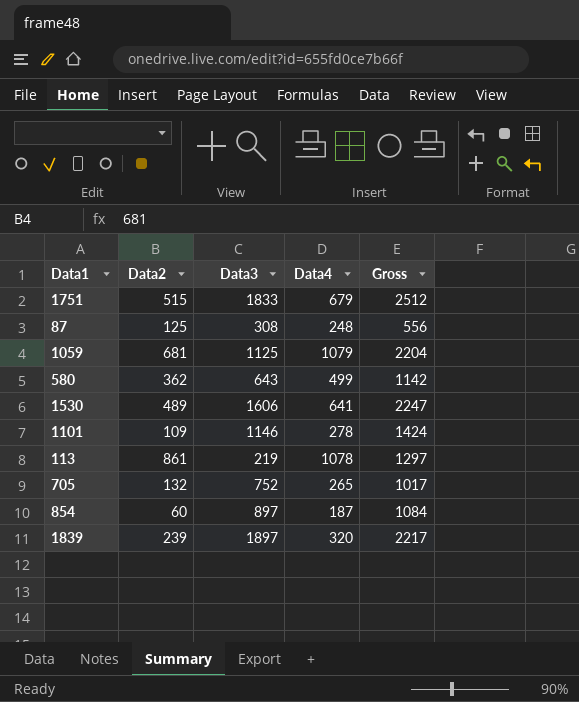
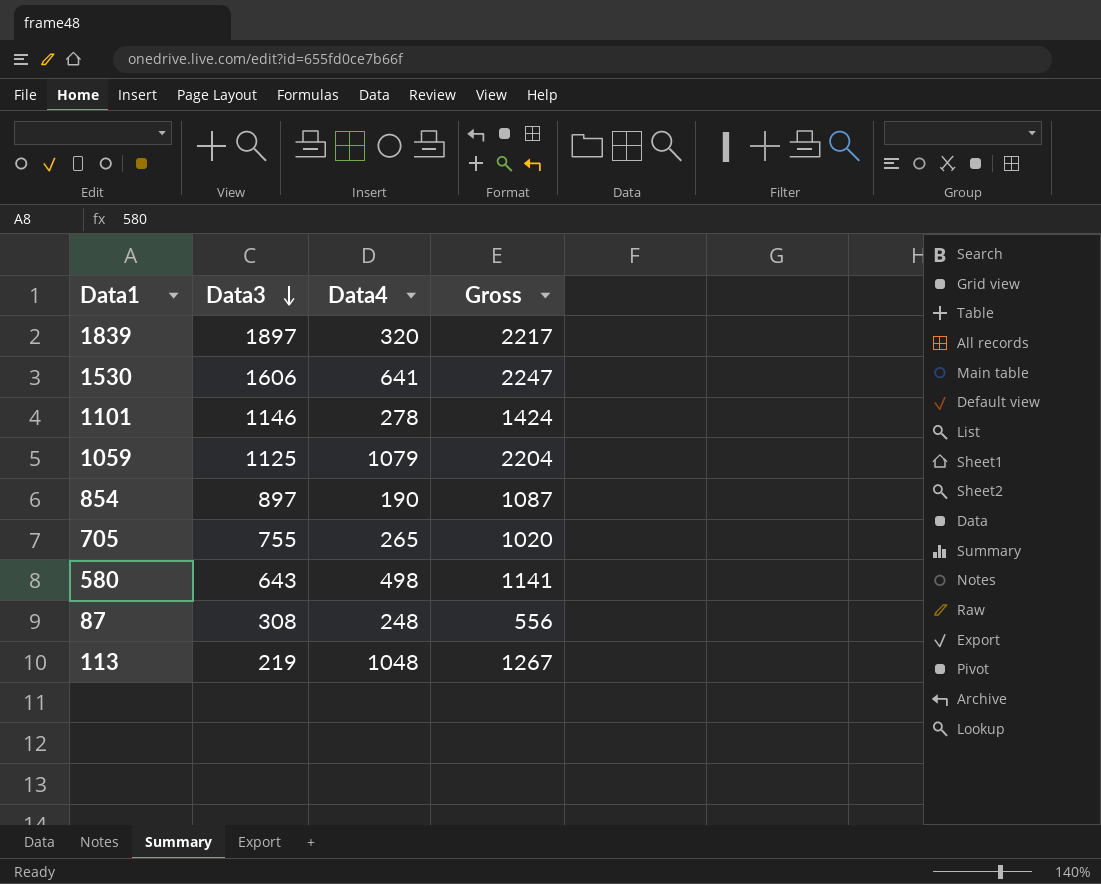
row order: none -> Data3 descending
column Data2 | position: 2 -> none
row 1751: 515 | 1833 | 679 | 2512 -> none
854 | Data4: 187 -> 190
854 | Gross: 1084 -> 1087
705 | Data3: 752 -> 755
705 | Gross: 1017 -> 1020
580 | Data4: 499 -> 498
580 | Gross: 1142 -> 1141
113 | Data4: 1078 -> 1048
113 | Gross: 1297 -> 1267

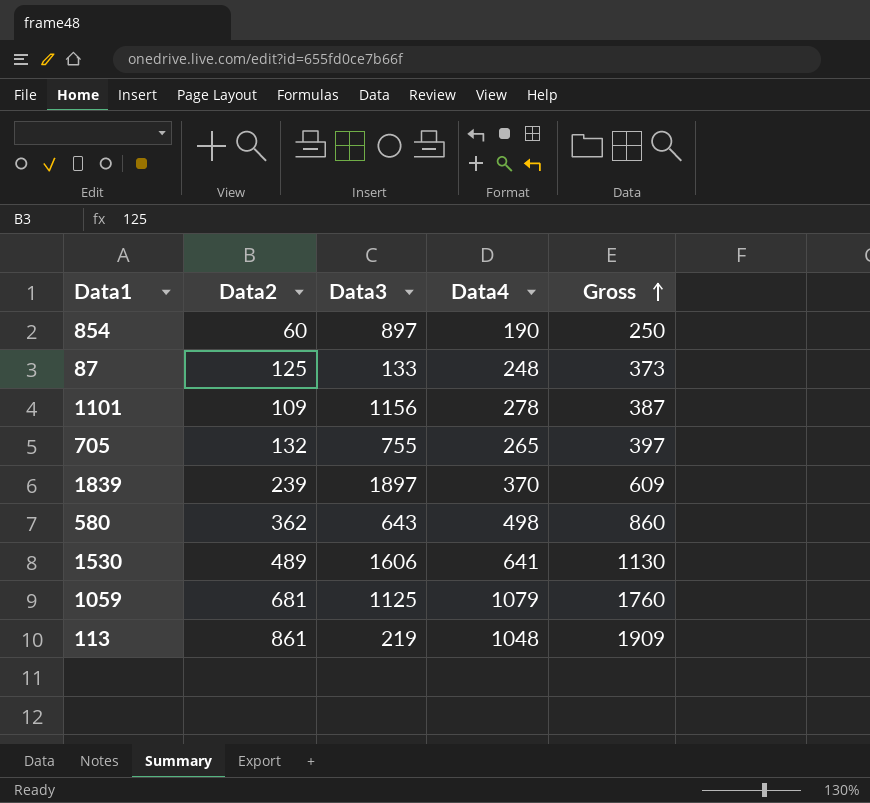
row order: Data3 descending -> Gross ascending
column Data2 | position: none -> 2
column Gross | formula: [Data3] + [Data4] -> [Data2] + [Data4]
87 | Data3: 308 -> 133
1101 | Data3: 1146 -> 1156
1839 | Data4: 320 -> 370

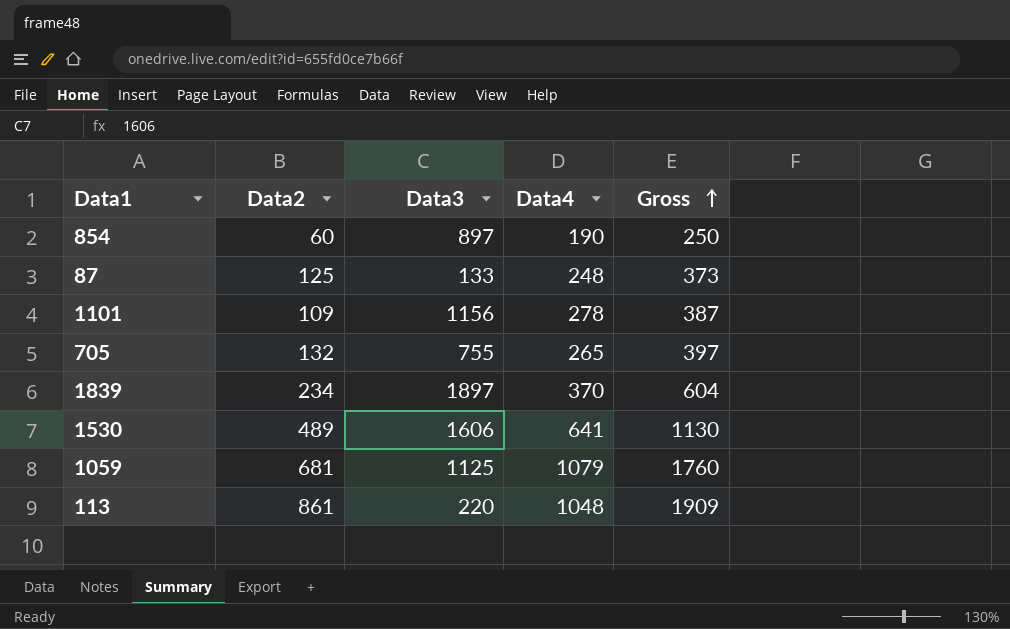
row 580: 362 | 643 | 498 | 860 -> none
1839 | Data2: 239 -> 234
1839 | Gross: 609 -> 604
113 | Data3: 219 -> 220

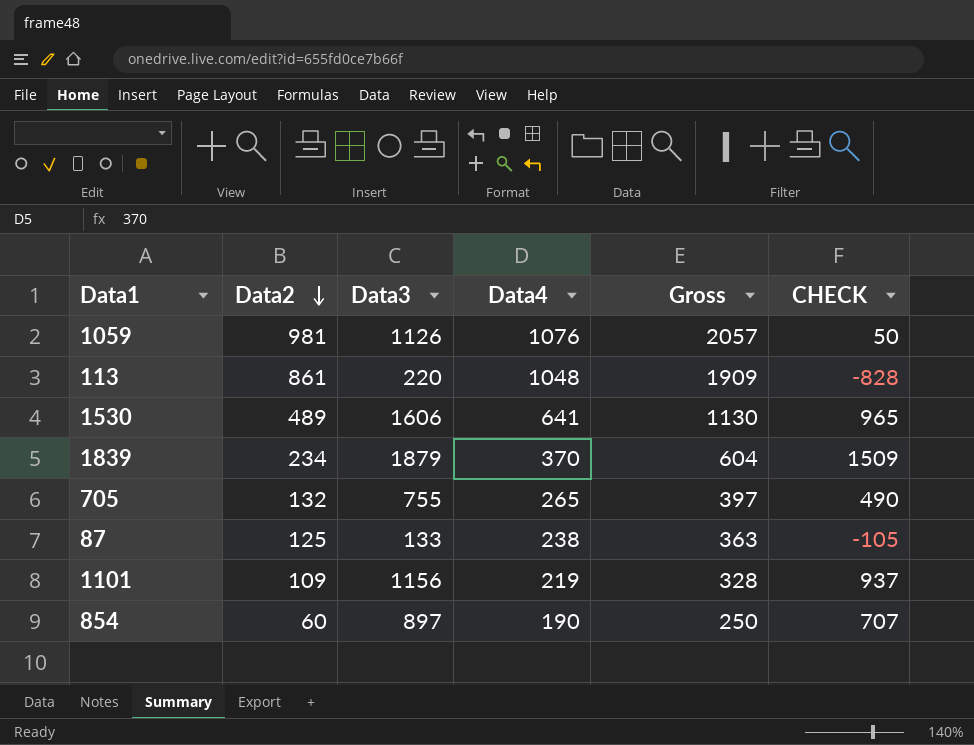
row order: Gross ascending -> Data2 descending
column CHECK | formula: none -> [Data3] - [Data4]
1059 | Data2: 681 -> 981
1059 | Data3: 1125 -> 1126
1059 | Data4: 1079 -> 1076
1059 | Gross: 1760 -> 2057
1839 | Data3: 1897 -> 1879
87 | Data4: 248 -> 238
87 | Gross: 373 -> 363
1101 | Data4: 278 -> 219
1101 | Gross: 387 -> 328

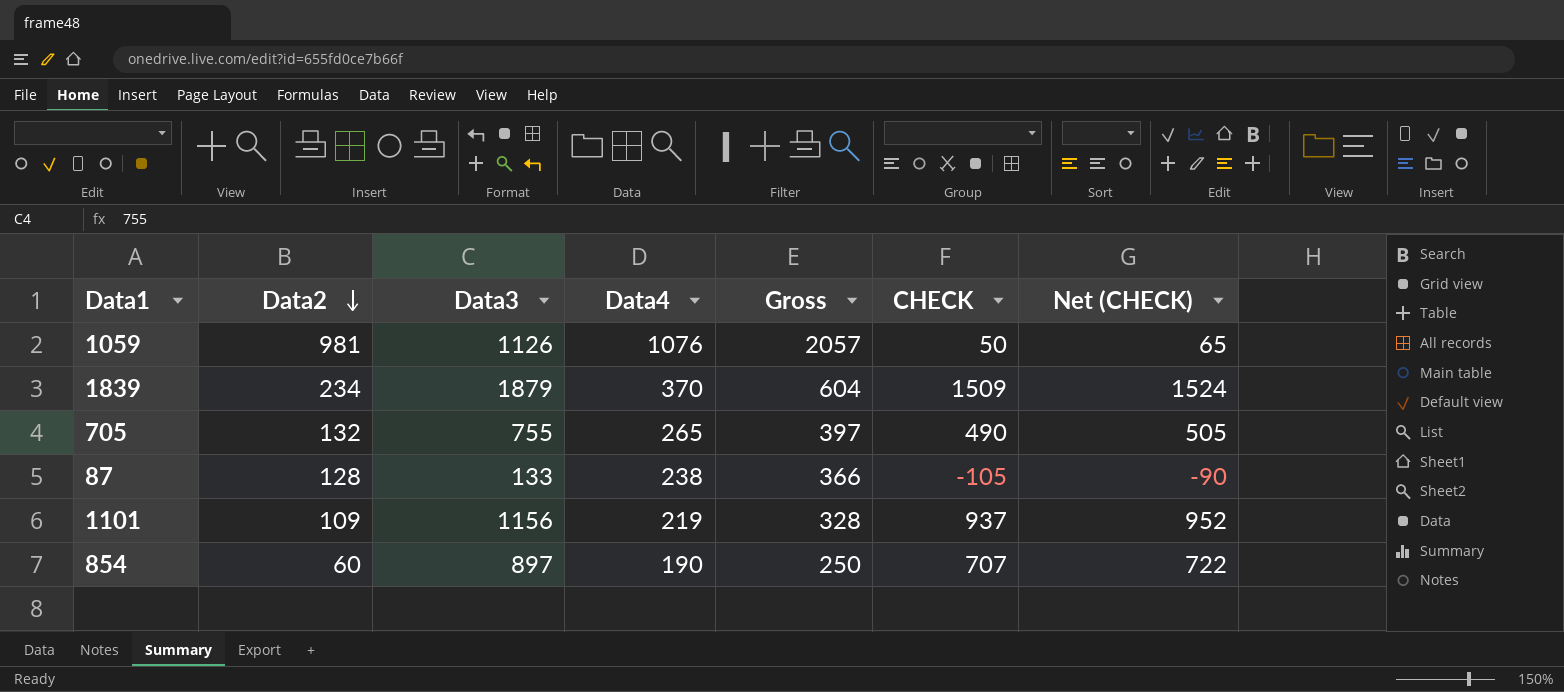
column Net (CHECK) | formula: none -> [CHECK] + 15
row 113: 861 | 220 | 1048 | 1909 | -828 -> none
row 1530: 489 | 1606 | 641 | 1130 | 965 -> none
87 | Data2: 125 -> 128
87 | Gross: 363 -> 366

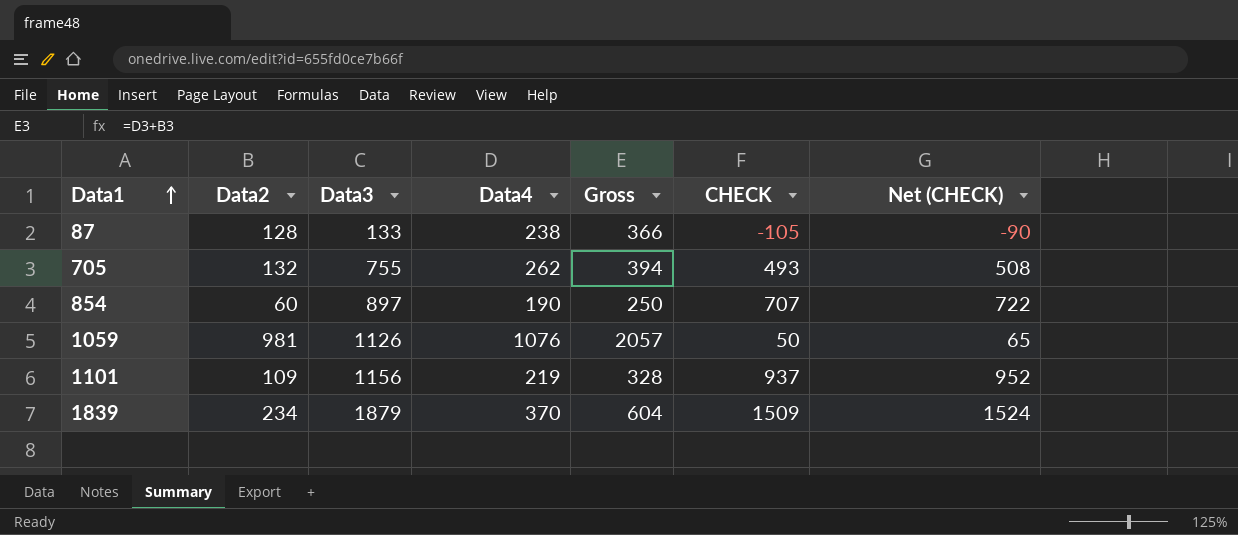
row order: Data2 descending -> Data1 ascending
705 | Data4: 265 -> 262
705 | Gross: 397 -> 394
705 | CHECK: 490 -> 493
705 | Net (CHECK): 505 -> 508

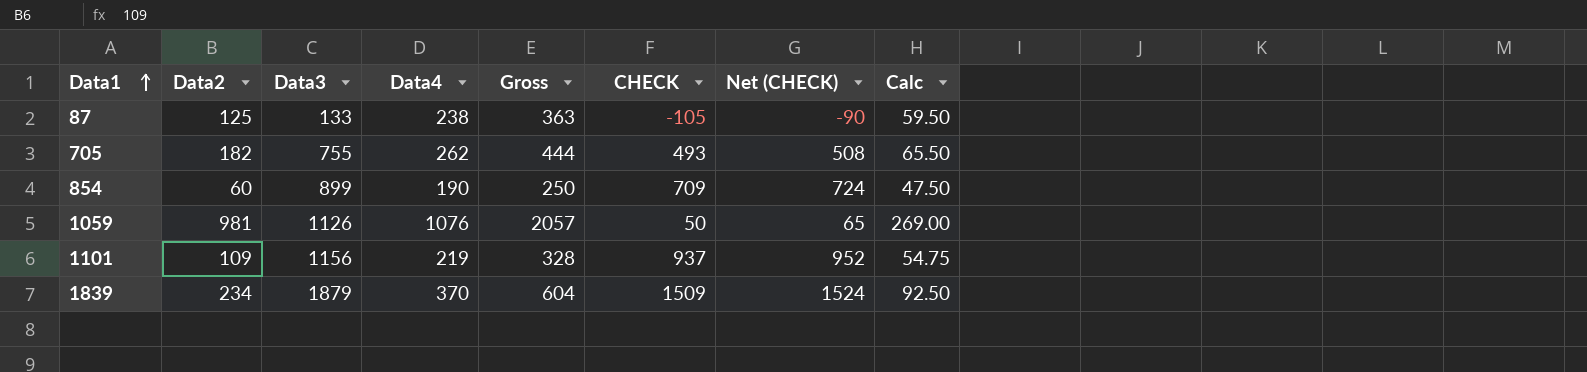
column Calc | formula: none -> [Data4] * 0.25
87 | Data2: 128 -> 125
87 | Gross: 366 -> 363
705 | Data2: 132 -> 182
705 | Gross: 394 -> 444
854 | Data3: 897 -> 899
854 | CHECK: 707 -> 709
854 | Net (CHECK): 722 -> 724

